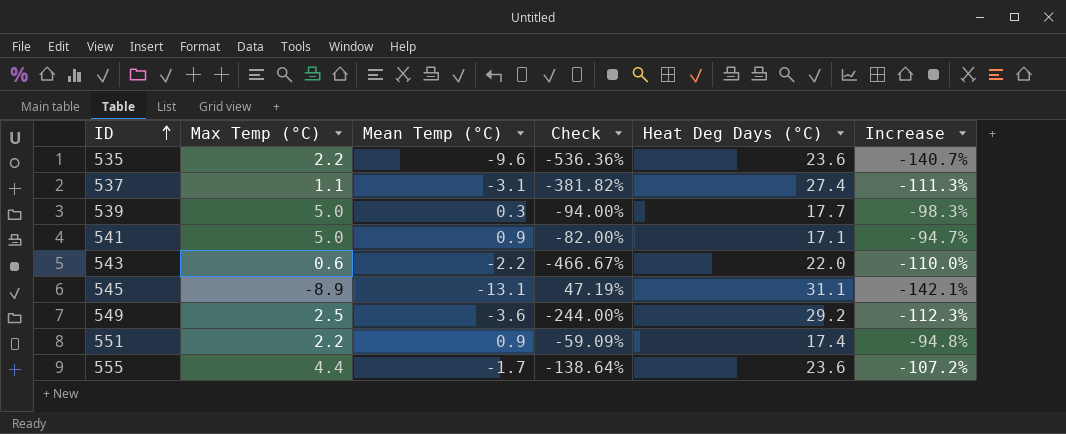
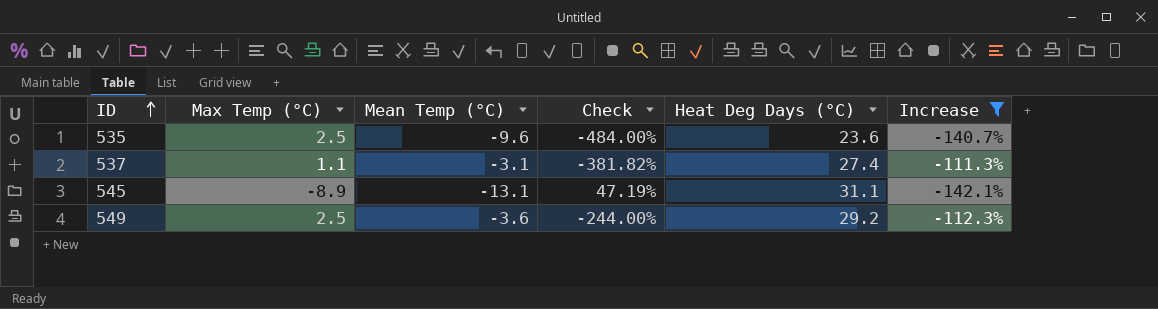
filter: none -> Increase <= -111.3%
535 | Max Temp (°C): 2.2 -> 2.5
535 | Check: -536.36% -> -484.00%

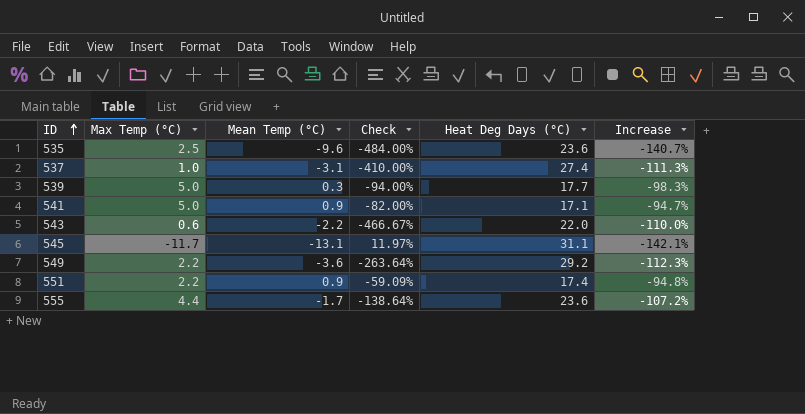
filter: Increase <= -111.3% -> none
537 | Max Temp (°C): 1.1 -> 1.0
537 | Check: -381.82% -> -410.00%
545 | Max Temp (°C): -8.9 -> -11.7
545 | Check: 47.19% -> 11.97%
549 | Max Temp (°C): 2.5 -> 2.2
549 | Check: -244.00% -> -263.64%

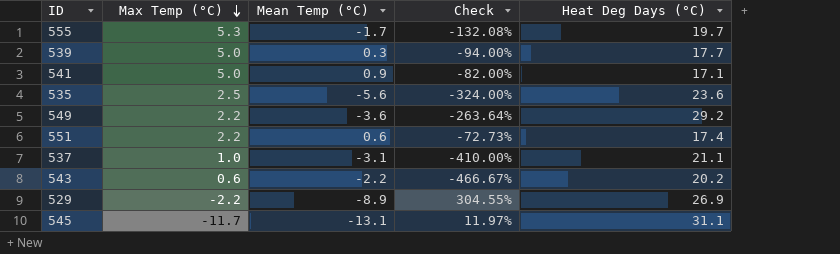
row order: ID ascending -> Max Temp (°C) descending
column Increase | formula: ([Mean Temp (°C)] - [Heat Deg Days (°C)]) / [Heat Deg Days (°C)] -> none
555 | Max Temp (°C): 4.4 -> 5.3
555 | Check: -138.64% -> -132.08%
555 | Heat Deg Days (°C): 23.6 -> 19.7
535 | Mean Temp (°C): -9.6 -> -5.6
535 | Check: -484.00% -> -324.00%
551 | Mean Temp (°C): 0.9 -> 0.6
551 | Check: -59.09% -> -72.73%
537 | Heat Deg Days (°C): 27.4 -> 21.1
543 | Heat Deg Days (°C): 22.0 -> 20.2
row 529: none -> -2.2 | -8.9 | 304.55% | 26.9

